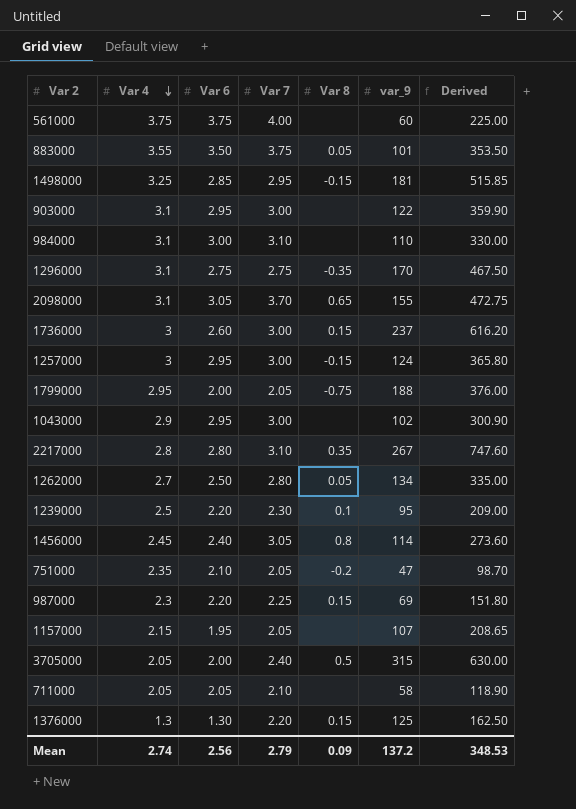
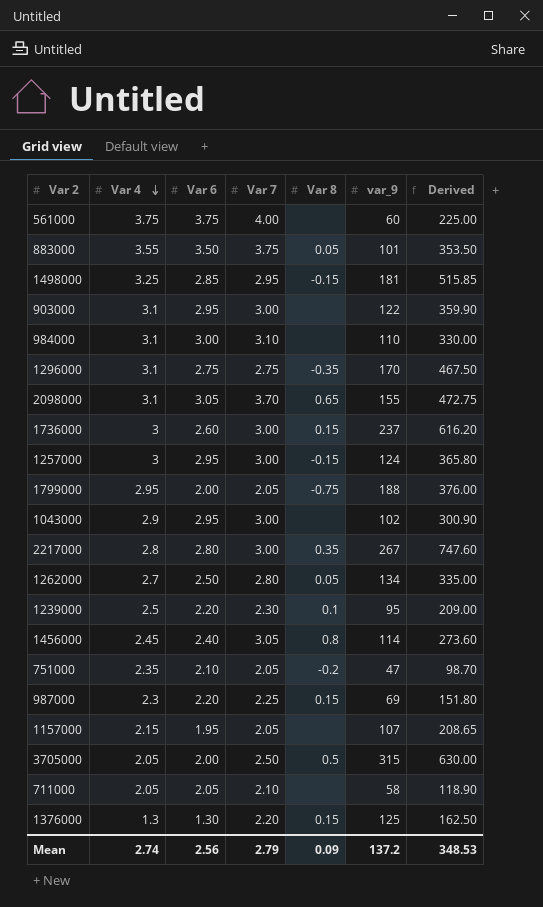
2217000 | Var 7: 3.10 -> 3.00
3705000 | Var 7: 2.40 -> 2.50

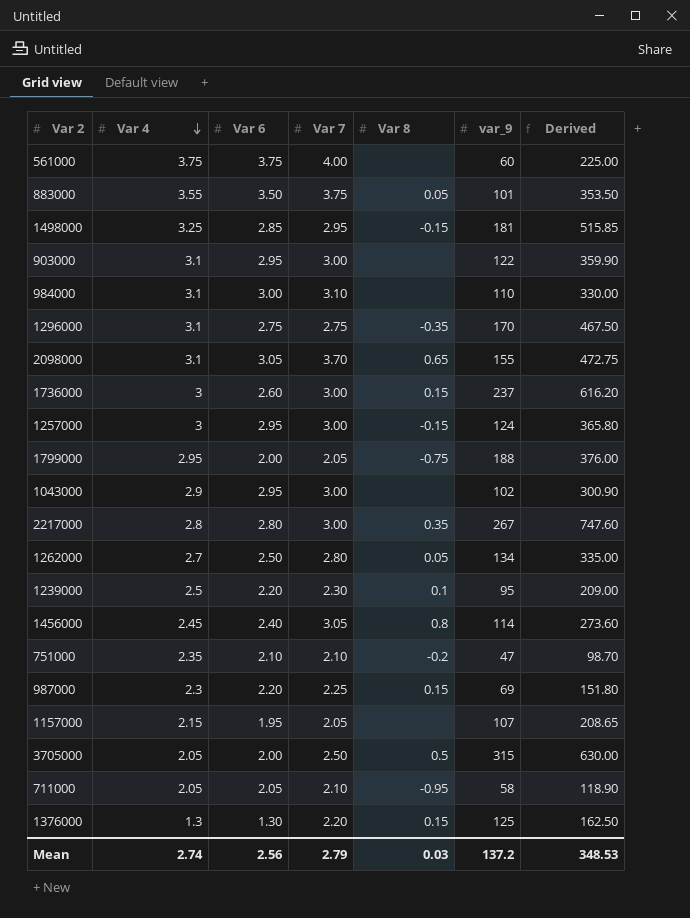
751000 | Var 7: 2.05 -> 2.10
711000 | Var 8: none -> -0.95
Mean | Var 8: 0.09 -> 0.03

